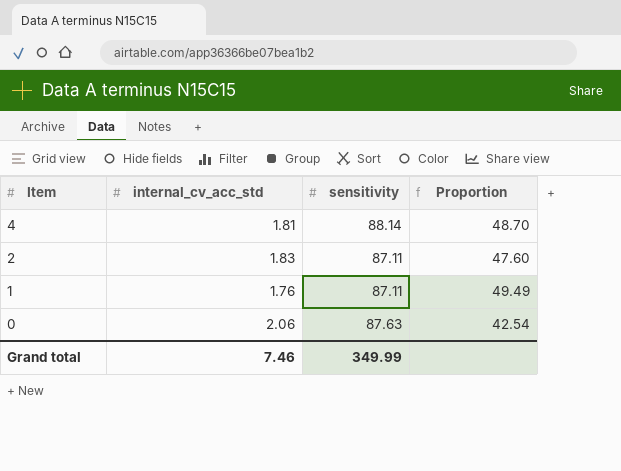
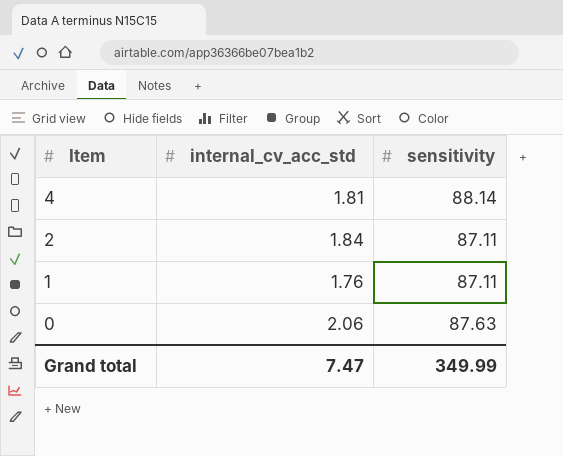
column Proportion | formula: [sensitivity] / [internal_cv_acc_std] -> none
2 | internal_cv_acc_std: 1.83 -> 1.84
Grand total | internal_cv_acc_std: 7.46 -> 7.47

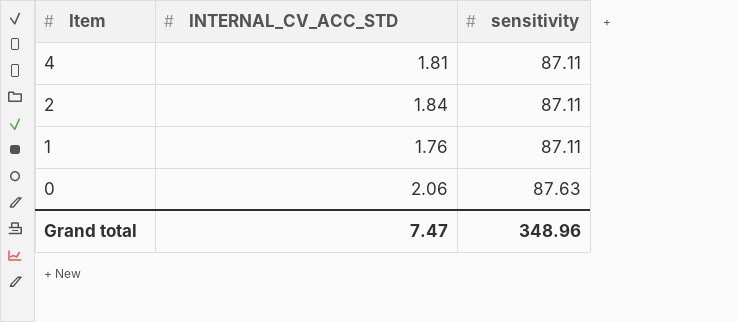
column name: internal_cv_acc_std -> INTERNAL_CV_ACC_STD
4 | sensitivity: 88.14 -> 87.11
Grand total | sensitivity: 349.99 -> 348.96

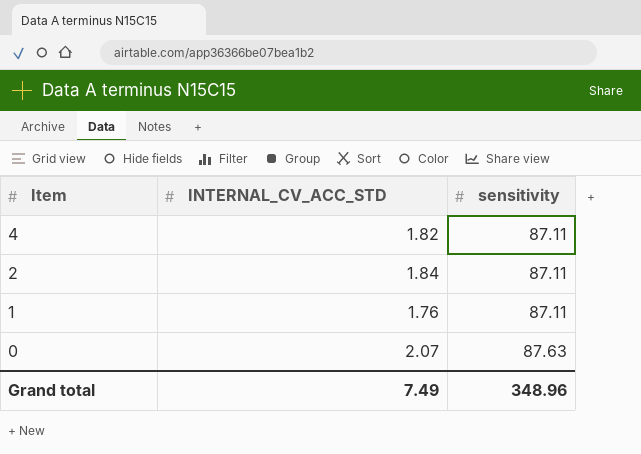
4 | INTERNAL_CV_ACC_STD: 1.81 -> 1.82
0 | INTERNAL_CV_ACC_STD: 2.06 -> 2.07
Grand total | INTERNAL_CV_ACC_STD: 7.47 -> 7.49

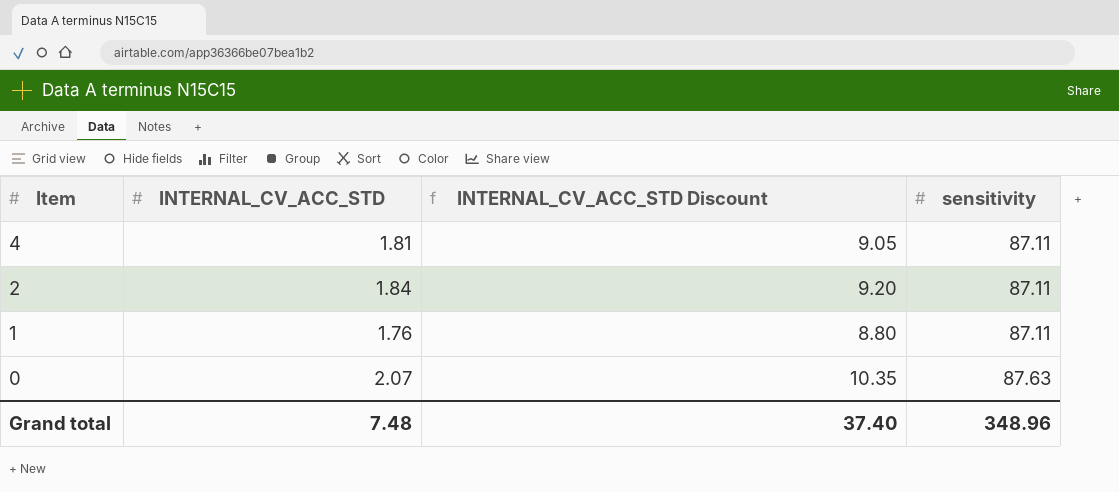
column INTERNAL_CV_ACC_STD Discount | formula: none -> [INTERNAL_CV_ACC_STD] * 5
4 | INTERNAL_CV_ACC_STD: 1.82 -> 1.81
Grand total | INTERNAL_CV_ACC_STD: 7.49 -> 7.48

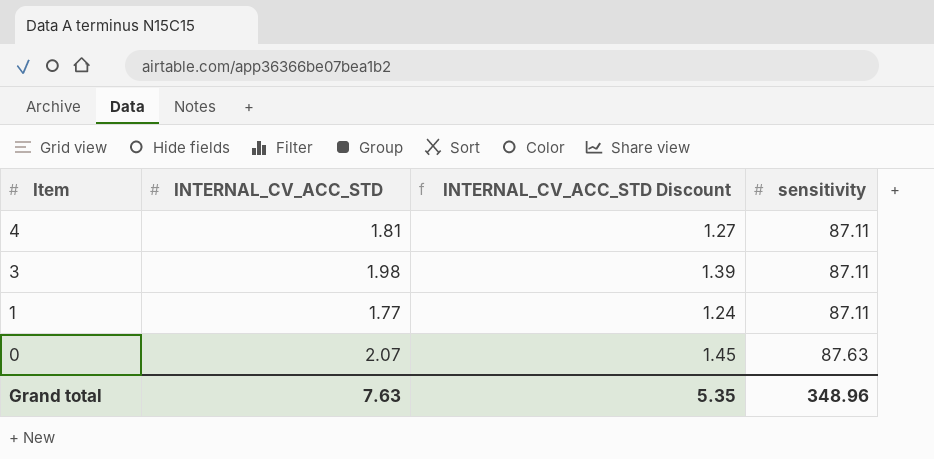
column INTERNAL_CV_ACC_STD Discount | formula: [INTERNAL_CV_ACC_STD] * 5 -> [INTERNAL_CV_ACC_STD] * 0.7
row 2: 1.84 | 9.20 | 87.11 -> none
row 3: none -> 1.98 | 1.39 | 87.11
1 | INTERNAL_CV_ACC_STD: 1.76 -> 1.77
Grand total | INTERNAL_CV_ACC_STD: 7.48 -> 7.63
Grand total | INTERNAL_CV_ACC_STD Discount: 37.40 -> 5.35

